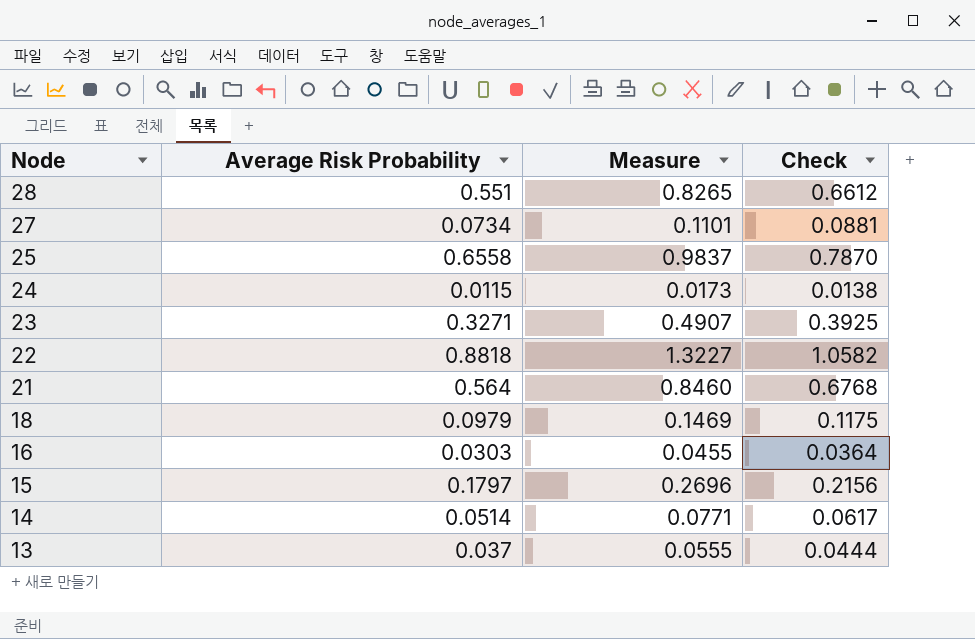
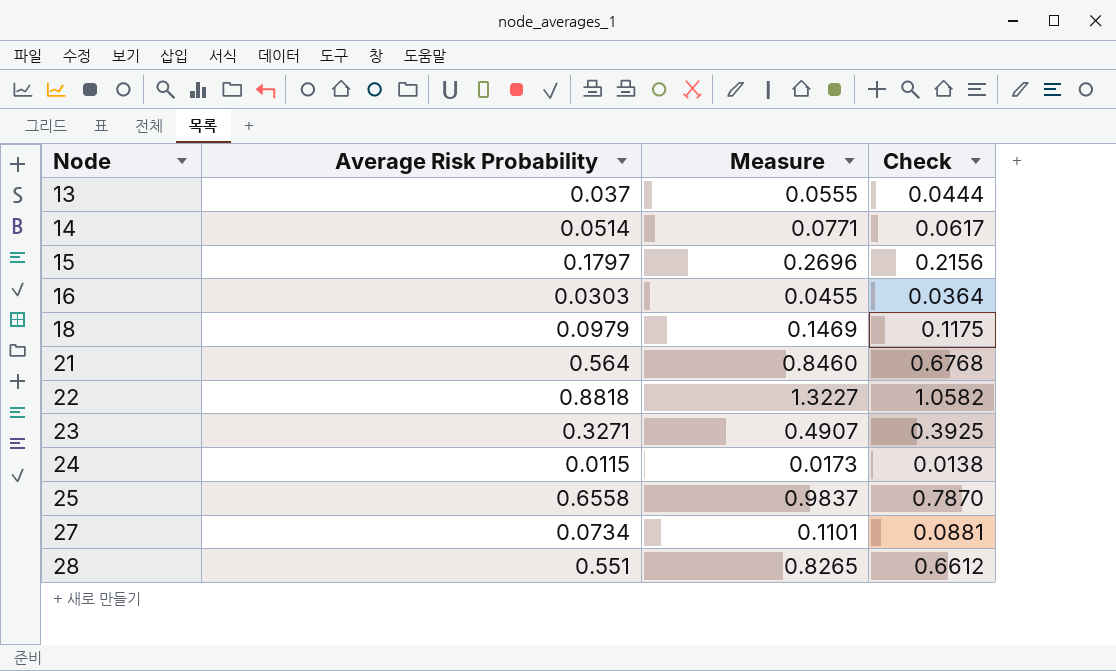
row order: Node descending -> Node ascending

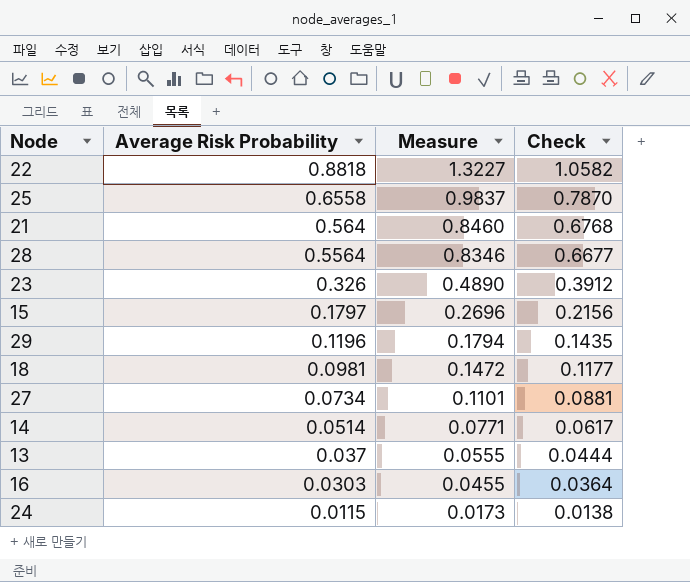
row order: Node ascending -> Average Risk Probability descending
28 | Average Risk Probability: 0.551 -> 0.5564
28 | Measure: 0.8265 -> 0.8346
28 | Check: 0.6612 -> 0.6677
23 | Average Risk Probability: 0.3271 -> 0.326
23 | Measure: 0.4907 -> 0.4890
23 | Check: 0.3925 -> 0.3912
row 29: none -> 0.1196 | 0.1794 | 0.1435
18 | Average Risk Probability: 0.0979 -> 0.0981
18 | Measure: 0.1469 -> 0.1472
18 | Check: 0.1175 -> 0.1177

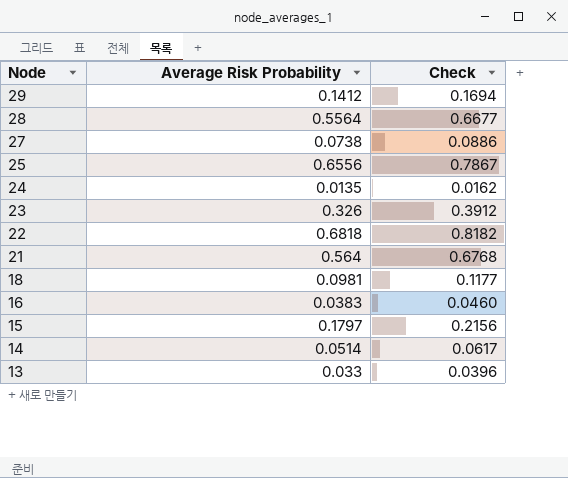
row order: Average Risk Probability descending -> Node descending
column Measure | formula: [Average Risk Probability] * 1.5 -> none
29 | Average Risk Probability: 0.1196 -> 0.1412
29 | Check: 0.1435 -> 0.1694
27 | Average Risk Probability: 0.0734 -> 0.0738
27 | Check: 0.0881 -> 0.0886
25 | Average Risk Probability: 0.6558 -> 0.6556
25 | Check: 0.7870 -> 0.7867
24 | Average Risk Probability: 0.0115 -> 0.0135
24 | Check: 0.0138 -> 0.0162
22 | Average Risk Probability: 0.8818 -> 0.6818
22 | Check: 1.0582 -> 0.8182
16 | Average Risk Probability: 0.0303 -> 0.0383
16 | Check: 0.0364 -> 0.0460
13 | Average Risk Probability: 0.037 -> 0.033
13 | Check: 0.0444 -> 0.0396

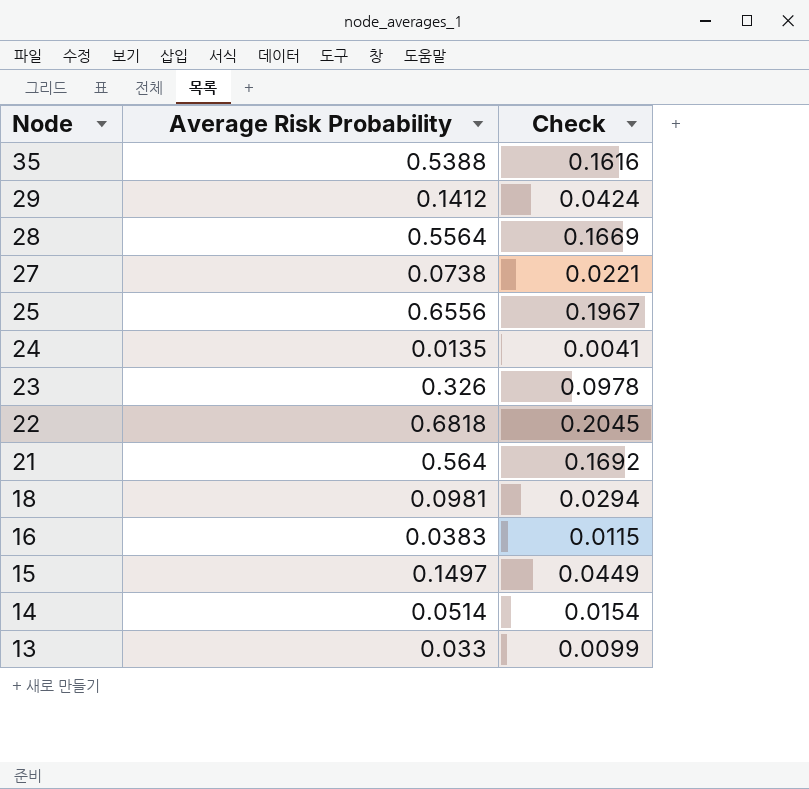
column Check | formula: [Average Risk Probability] * 1.2 -> [Average Risk Probability] * 0.3
row 35: none -> 0.5388 | 0.1616
15 | Average Risk Probability: 0.1797 -> 0.1497

